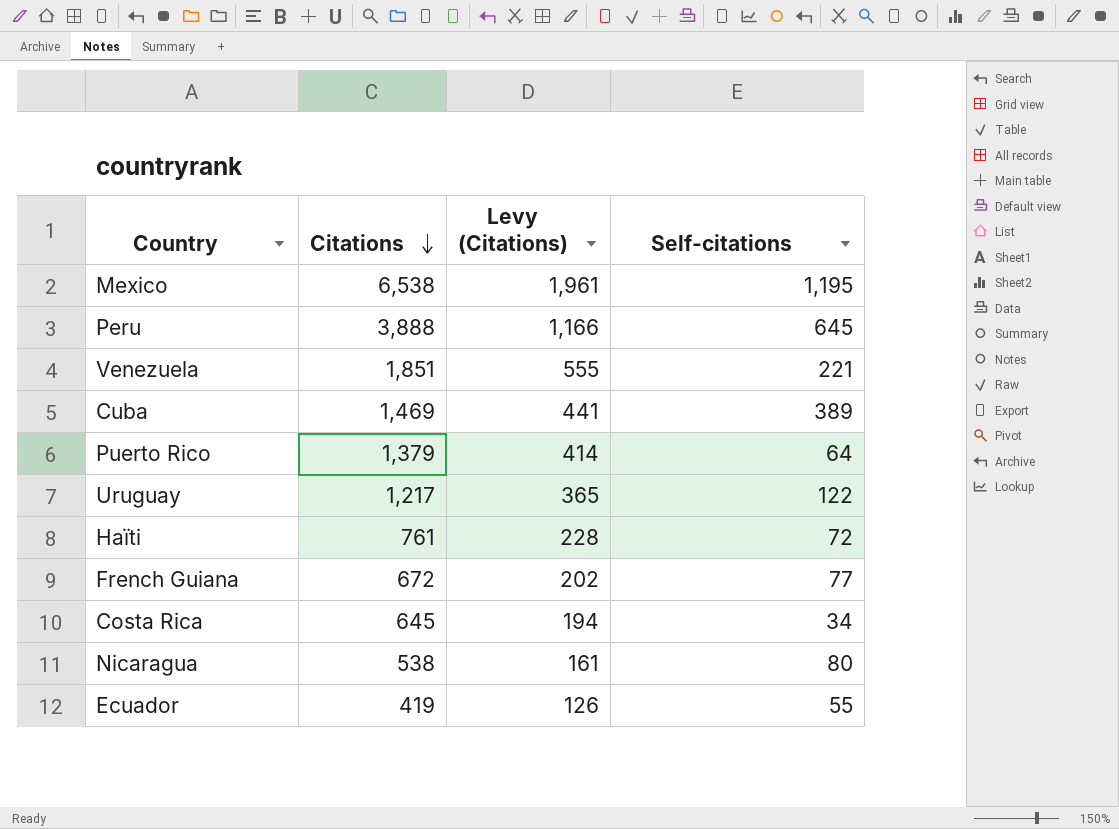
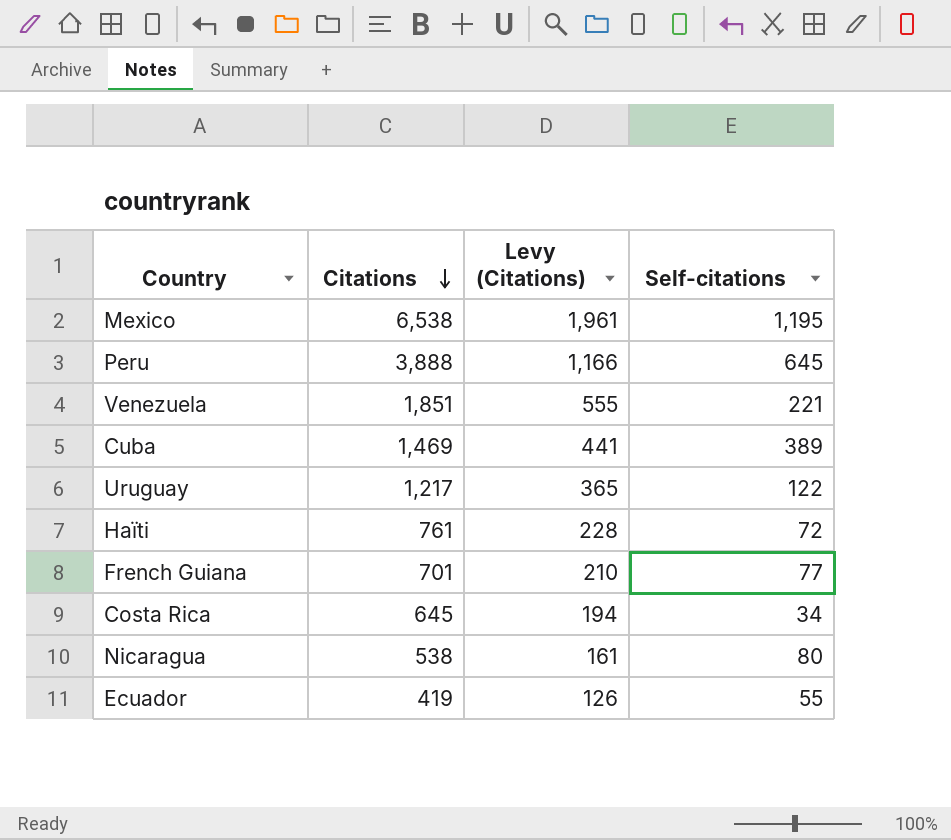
row Puerto Rico: 1,379 | 414 | 64 -> none
French Guiana | Citations: 672 -> 701
French Guiana | Levy (Citations): 202 -> 210

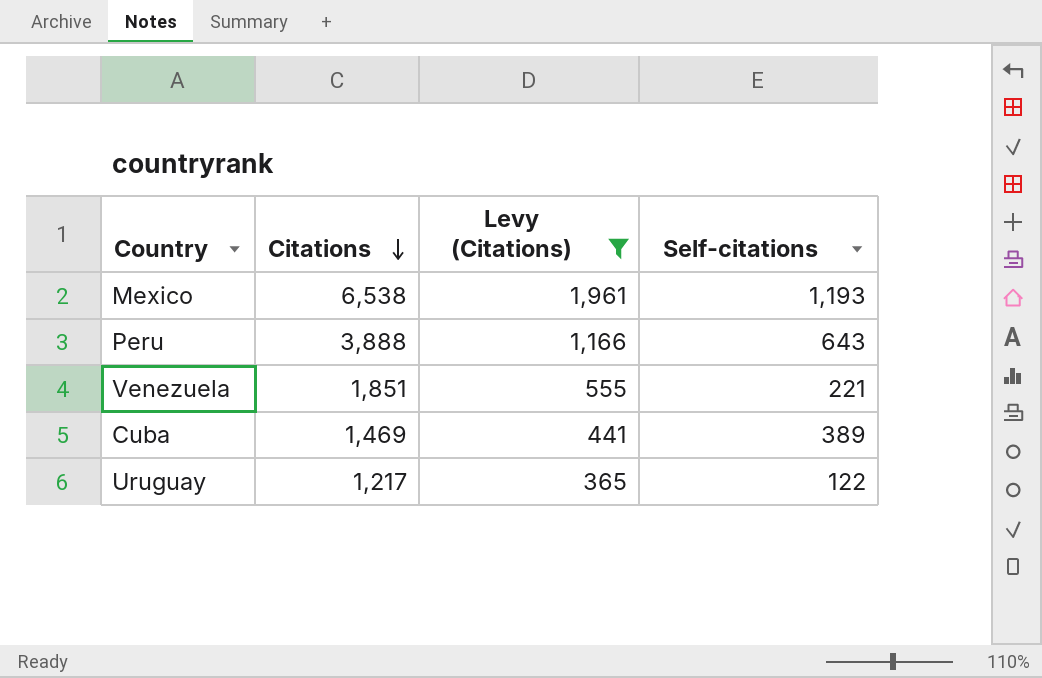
filter: none -> Levy (Citations) >= 365
Mexico | Self-citations: 1,195 -> 1,193
Peru | Self-citations: 645 -> 643

